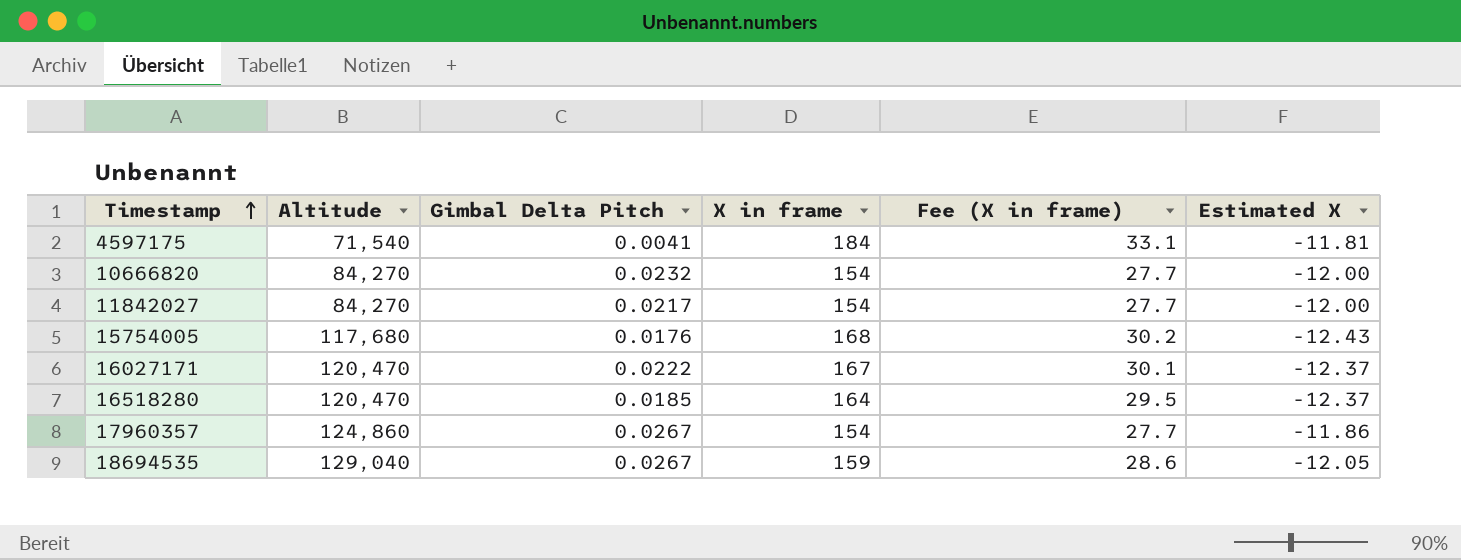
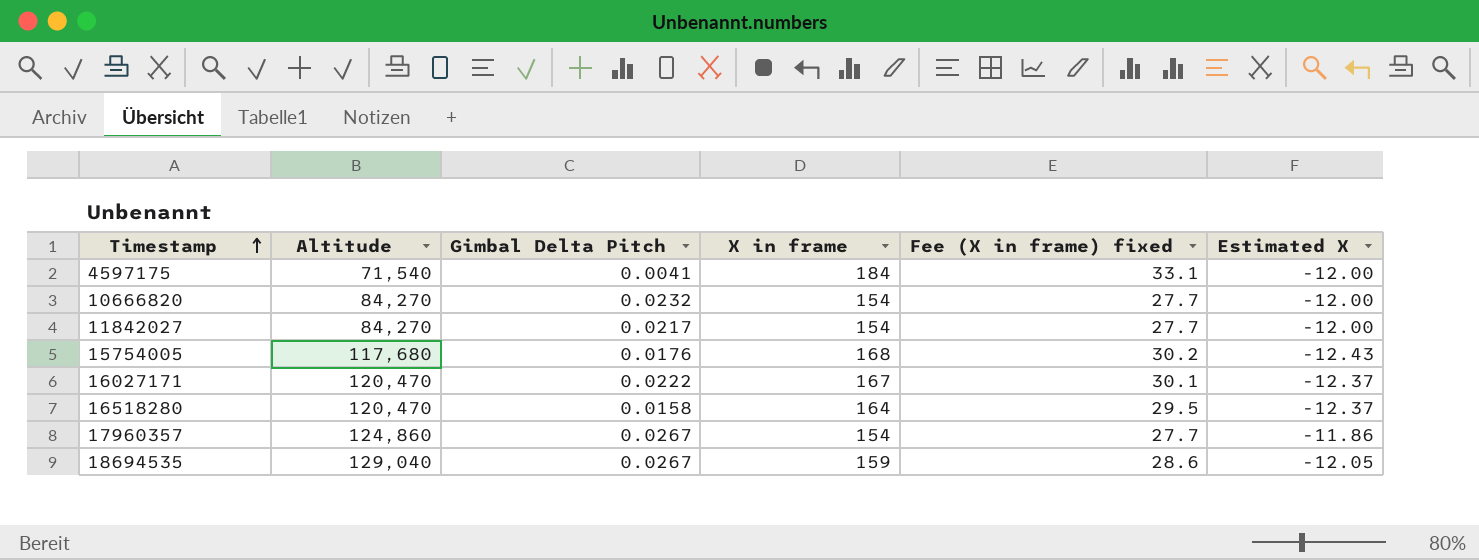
column name: Fee (X in frame) -> Fee (X in frame) fixed
4597175 | Estimated X: -11.81 -> -12.00
16518280 | Gimbal Delta Pitch: 0.0185 -> 0.0158

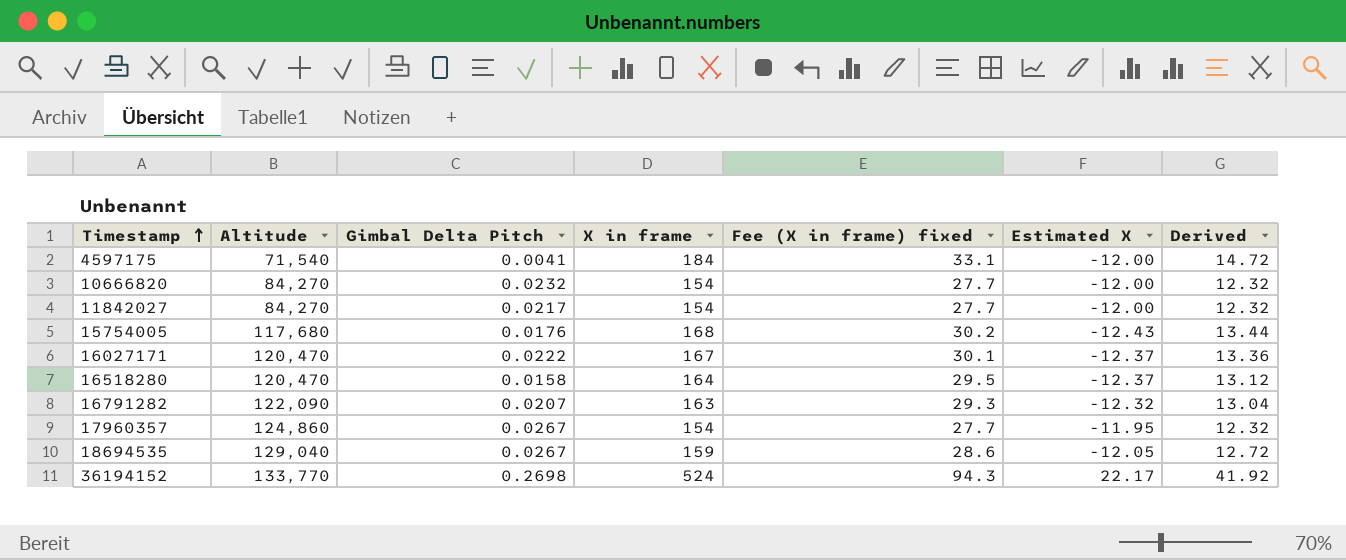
column Derived | formula: none -> [X in frame] * 0.08
row 16791282: none -> 122,090 | 0.0207 | 163 | 29.3 | -12.32 | 13.04
17960357 | Estimated X: -11.86 -> -11.95
row 36194152: none -> 133,770 | 0.2698 | 524 | 94.3 | 22.17 | 41.92

